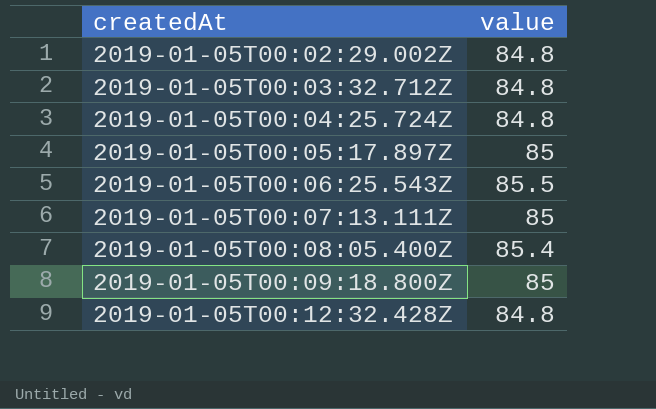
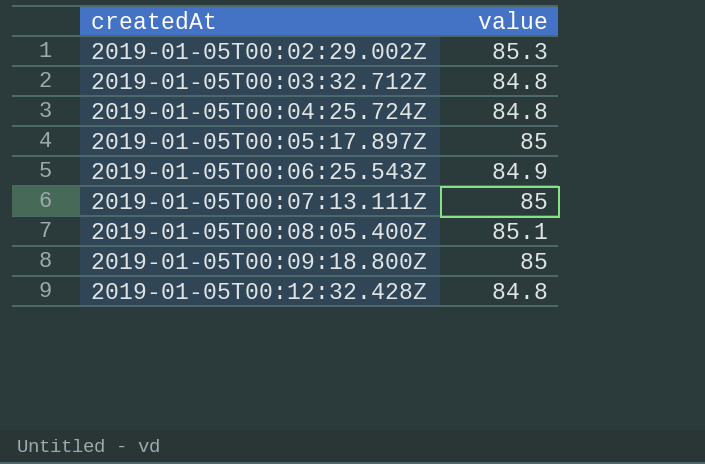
2019-01-05T00:02:29.002Z | value: 84.8 -> 85.3
2019-01-05T00:06:25.543Z | value: 85.5 -> 84.9
2019-01-05T00:08:05.400Z | value: 85.4 -> 85.1

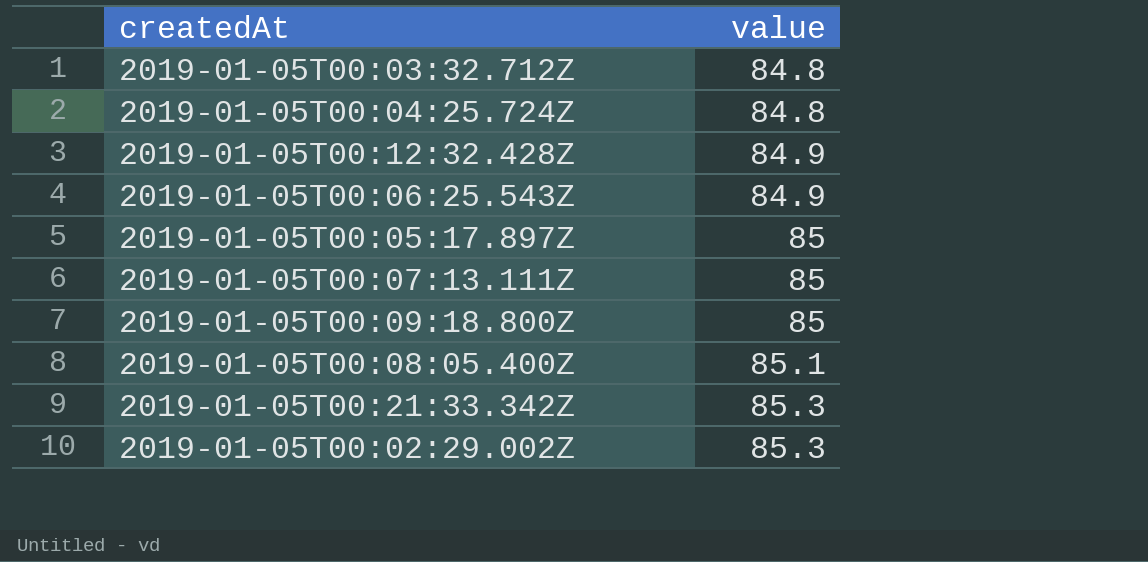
row order: createdAt ascending -> value ascending
2019-01-05T00:12:32.428Z | value: 84.8 -> 84.9
row 2019-01-05T00:21:33.342Z: none -> 85.3

